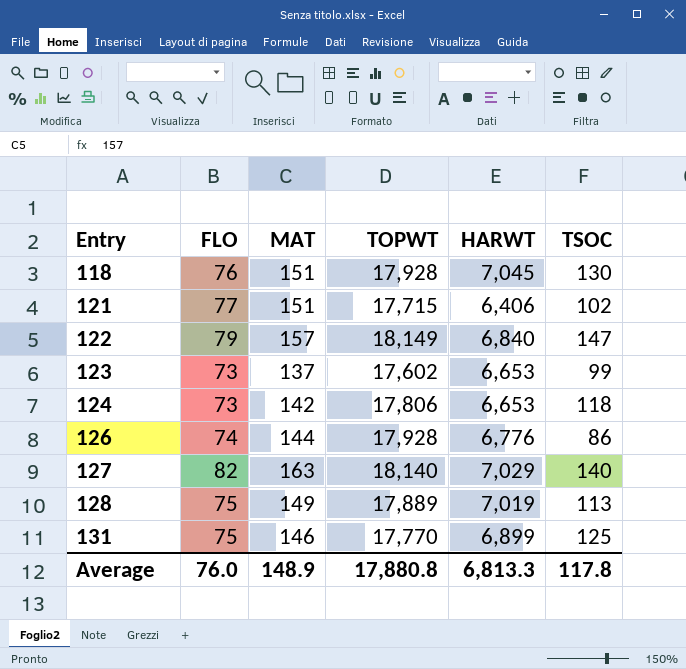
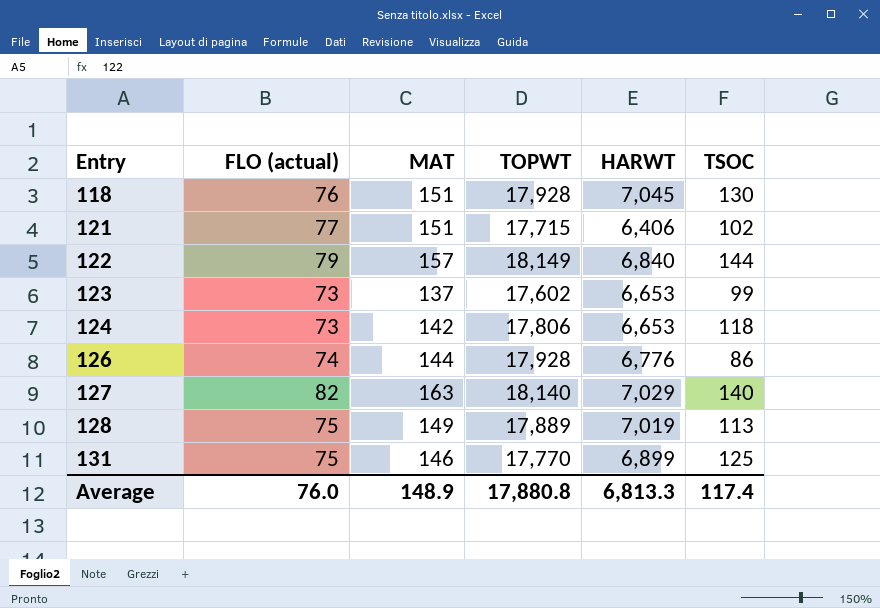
column name: FLO -> FLO (actual)
122 | TSOC: 147 -> 144
Average | TSOC: 117.8 -> 117.4

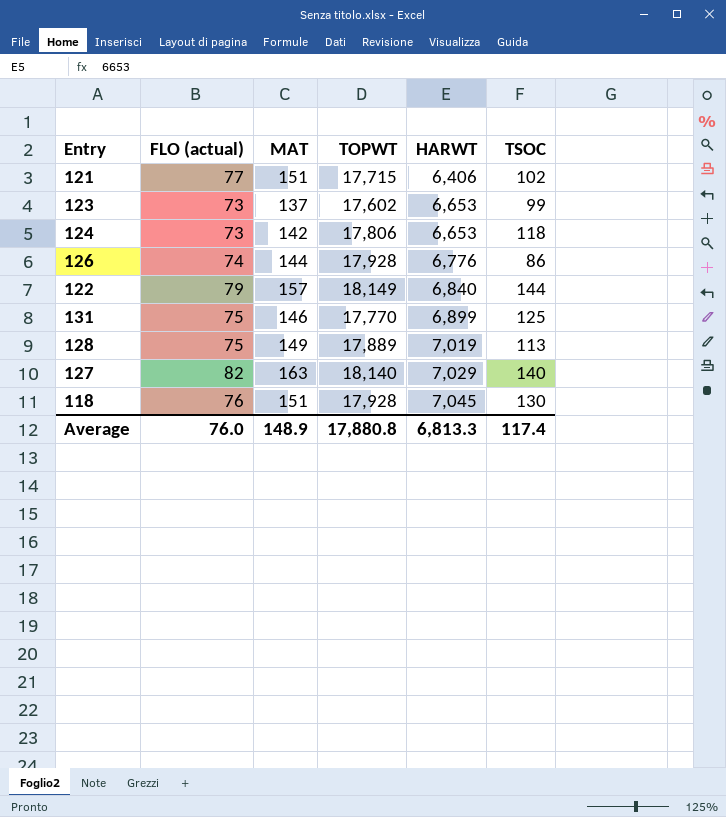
row order: Entry ascending -> HARWT ascending

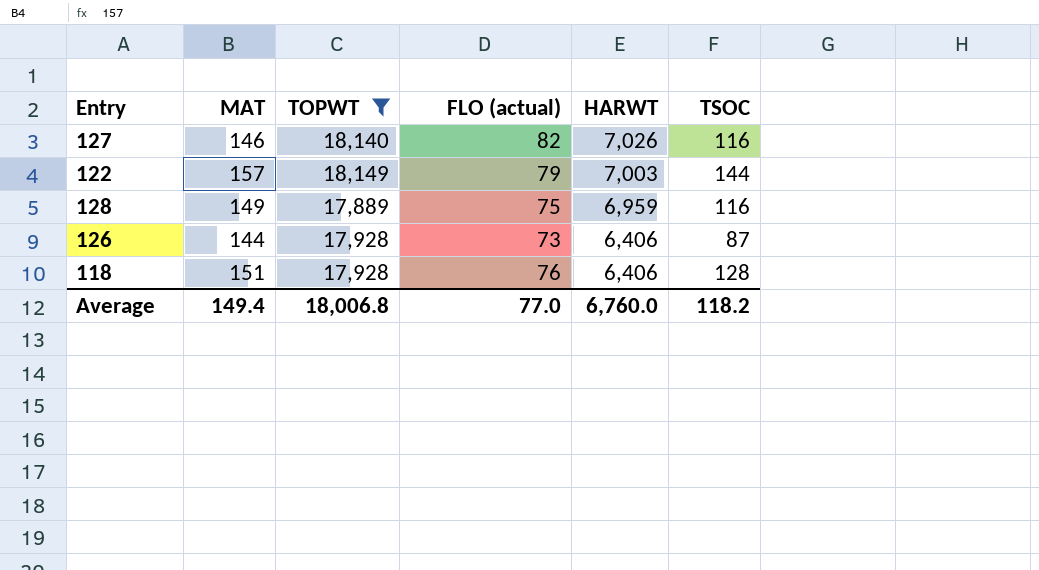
filter: none -> TOPWT >= 17,889
row order: HARWT ascending -> HARWT descending
column FLO (actual) | position: 2 -> 4
127 | MAT: 163 -> 146
127 | HARWT: 7,029 -> 7,026
127 | TSOC: 140 -> 116
122 | HARWT: 6,840 -> 7,003
128 | HARWT: 7,019 -> 6,959
128 | TSOC: 113 -> 116
126 | FLO (actual): 74 -> 73
126 | HARWT: 6,776 -> 6,406
126 | TSOC: 86 -> 87
118 | HARWT: 7,045 -> 6,406
118 | TSOC: 130 -> 128
Average | MAT: 148.9 -> 149.4
Average | TOPWT: 17,880.8 -> 18,006.8
Average | FLO (actual): 76.0 -> 77.0
Average | HARWT: 6,813.3 -> 6,760.0
Average | TSOC: 117.4 -> 118.2

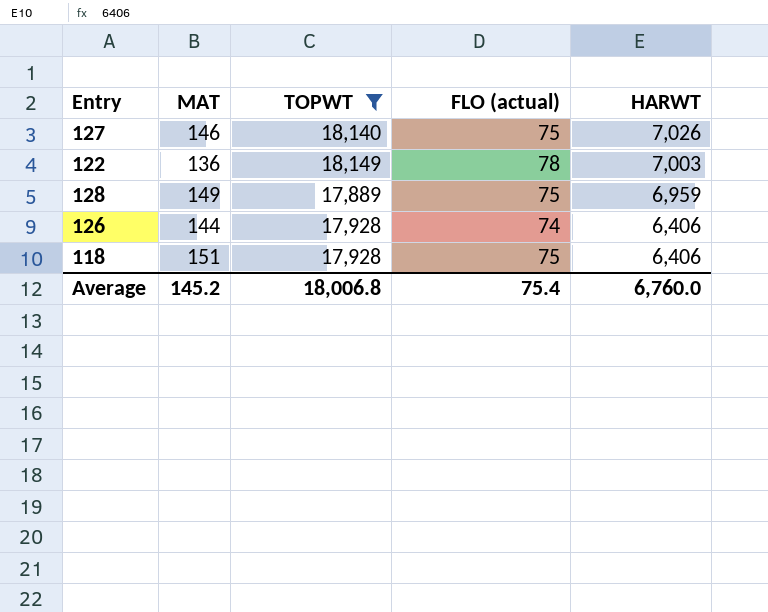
column TSOC | position: 6 -> none
127 | FLO (actual): 82 -> 75
122 | MAT: 157 -> 136
122 | FLO (actual): 79 -> 78
126 | FLO (actual): 73 -> 74
118 | FLO (actual): 76 -> 75
Average | MAT: 149.4 -> 145.2
Average | FLO (actual): 77.0 -> 75.4

